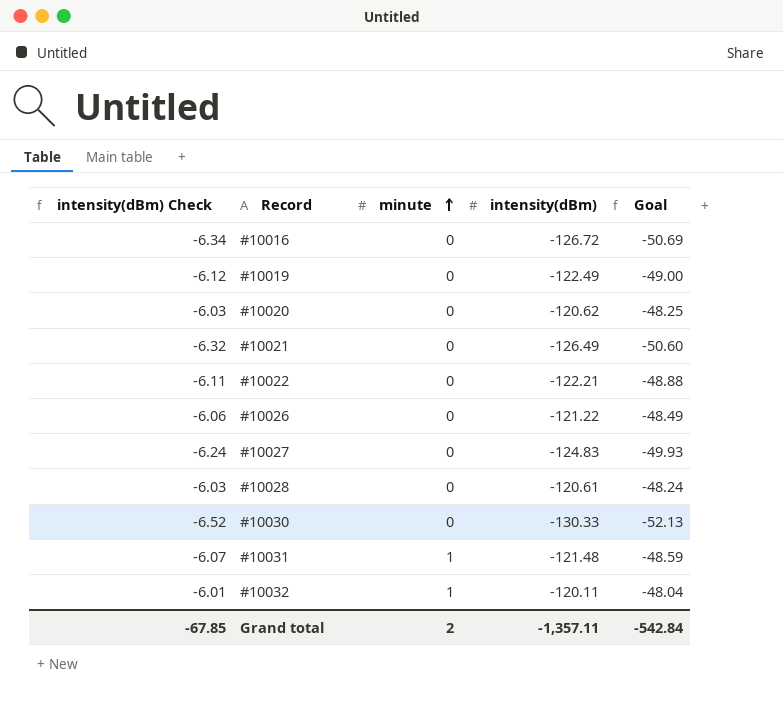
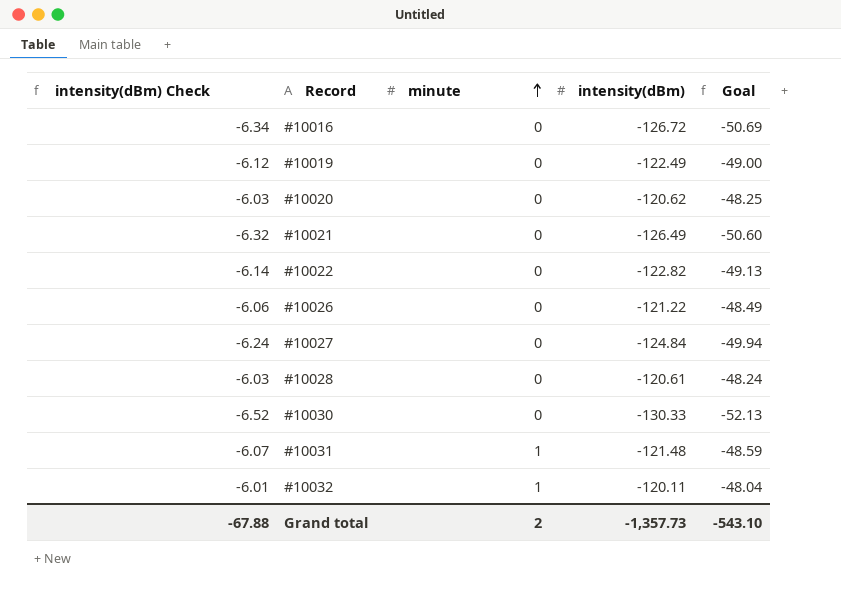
#10022 | intensity(dBm) Check: -6.11 -> -6.14
#10022 | intensity(dBm): -122.21 -> -122.82
#10022 | Goal: -48.88 -> -49.13
#10027 | intensity(dBm): -124.83 -> -124.84
#10027 | Goal: -49.93 -> -49.94
Grand total | intensity(dBm) Check: -67.85 -> -67.88
Grand total | intensity(dBm): -1,357.11 -> -1,357.73
Grand total | Goal: -542.84 -> -543.10

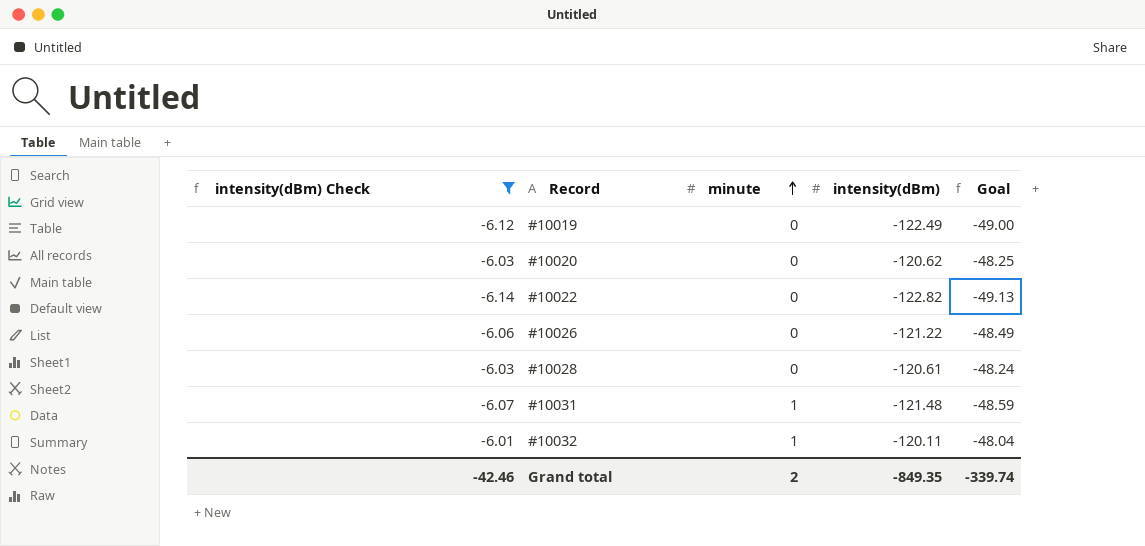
filter: none -> intensity(dBm) Check >= -6.14
Grand total | intensity(dBm) Check: -67.88 -> -42.46
Grand total | intensity(dBm): -1,357.73 -> -849.35
Grand total | Goal: -543.10 -> -339.74

